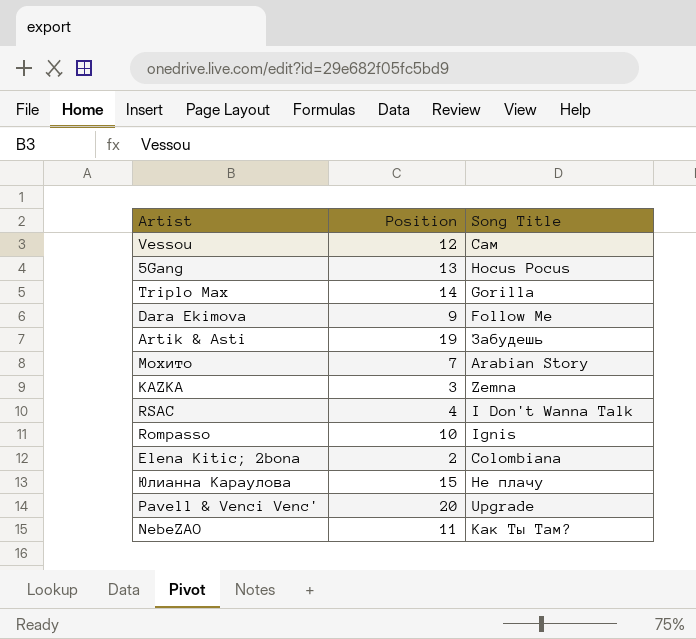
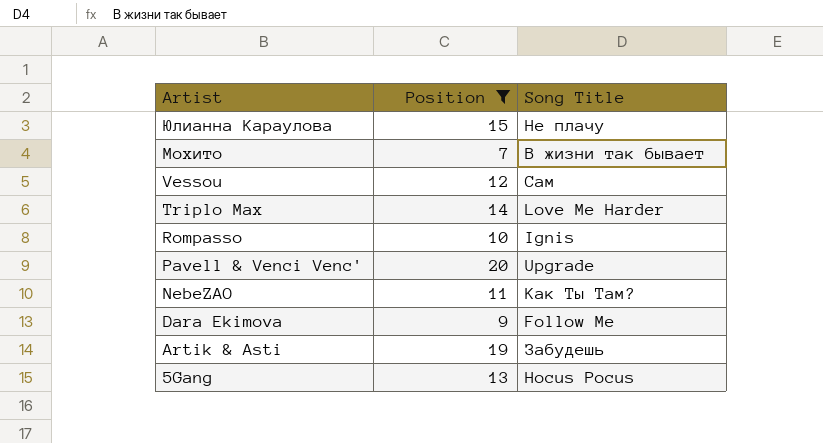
filter: none -> Position >= 7
row order: none -> Artist descending
Мохито | Song Title: Arabian Story -> В жизни так бывает
Triplo Max | Song Title: Gorilla -> Love Me Harder

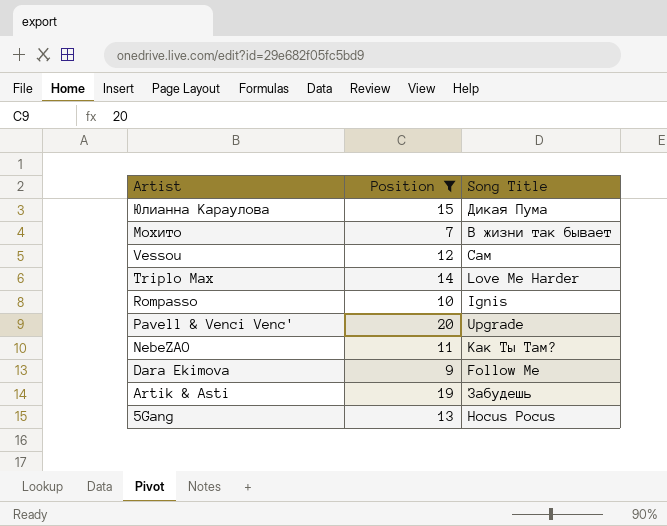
Юлианна Караулова | Song Title: Не плачу -> Дикая Пума

